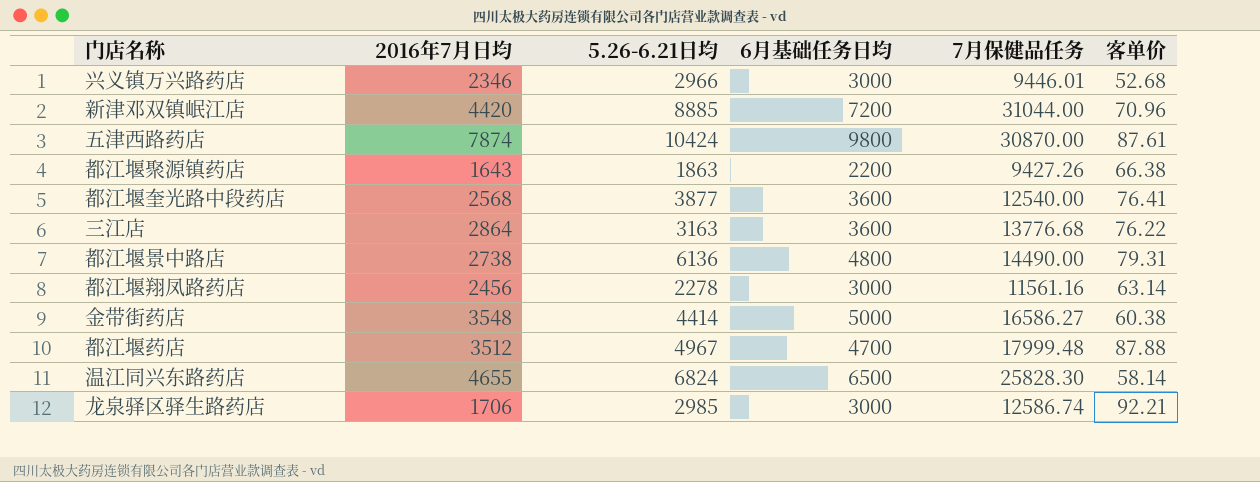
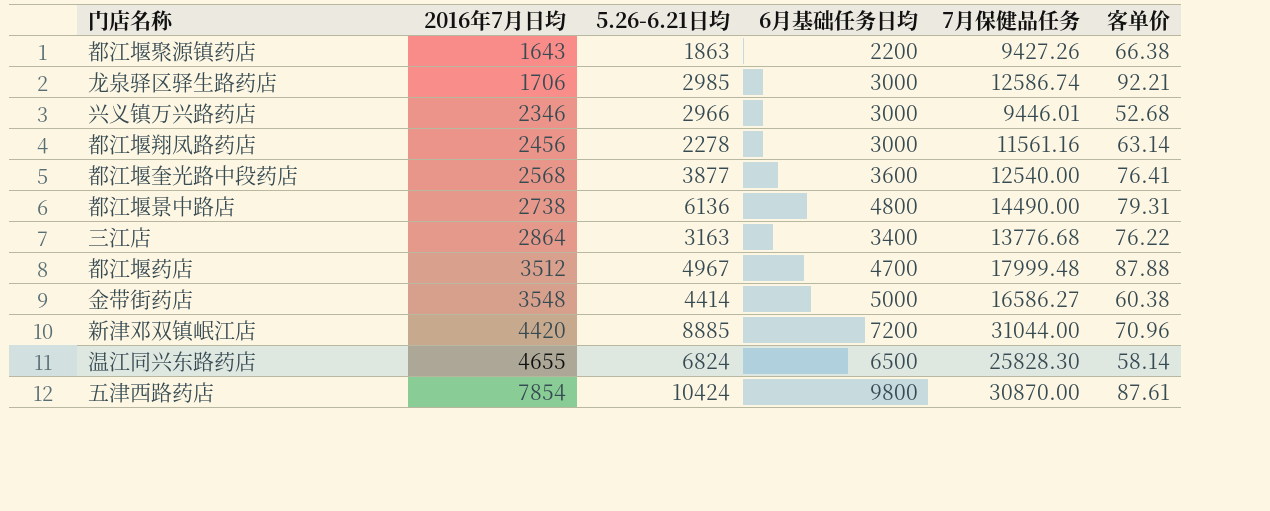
row order: none -> 2016年7月日均 ascending
三江店 | 6月基础任务日均: 3600 -> 3400
五津西路药店 | 2016年7月日均: 7874 -> 7854

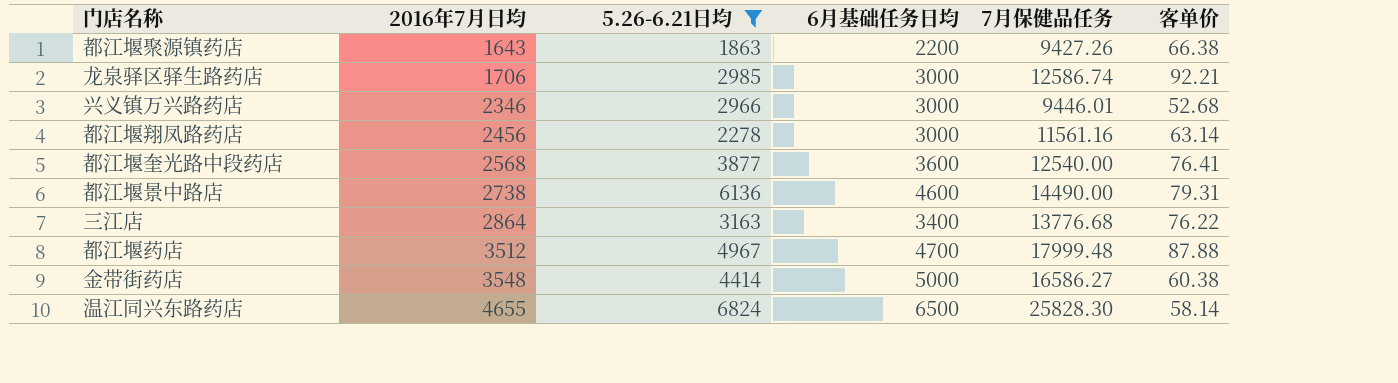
filter: none -> 5.26-6.21日均 <= 6824
都江堰景中路店 | 6月基础任务日均: 4800 -> 4600

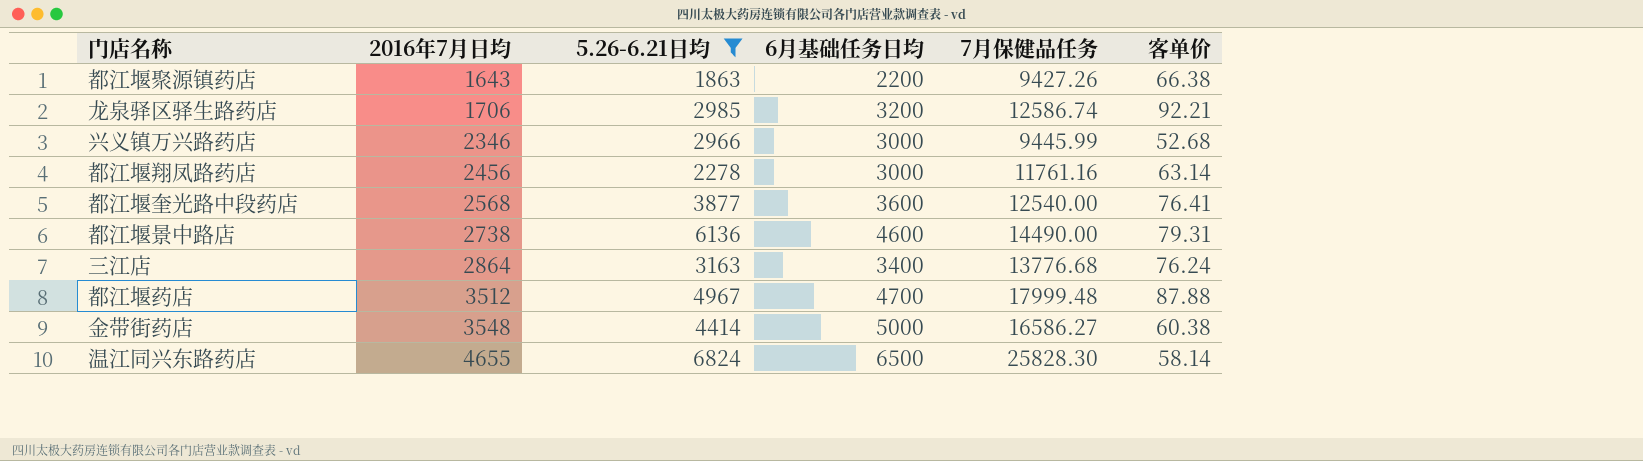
龙泉驿区驿生路药店 | 6月基础任务日均: 3000 -> 3200
兴义镇万兴路药店 | 7月保健品任务: 9446.01 -> 9445.99
都江堰翔凤路药店 | 7月保健品任务: 11561.16 -> 11761.16
三江店 | 客单价: 76.22 -> 76.24

